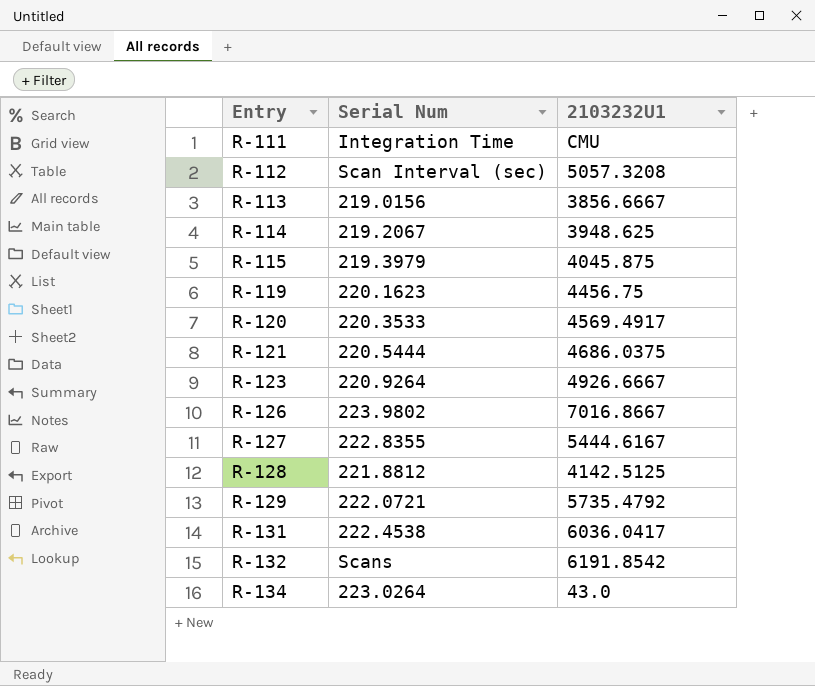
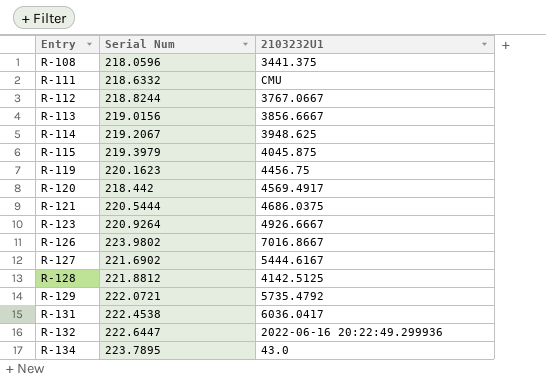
row R-108: none -> 218.0596 | 3441.375
R-111 | Serial Num: Integration Time -> 218.6332
R-112 | Serial Num: Scan Interval (sec) -> 218.8244
R-112 | 2103232U1: 5057.3208 -> 3767.0667
R-120 | Serial Num: 220.3533 -> 218.442
R-127 | Serial Num: 222.8355 -> 221.6902
R-132 | Serial Num: Scans -> 222.6447
R-132 | 2103232U1: 6191.8542 -> 2022-06-16 20:22:49.299936
R-134 | Serial Num: 223.0264 -> 223.7895

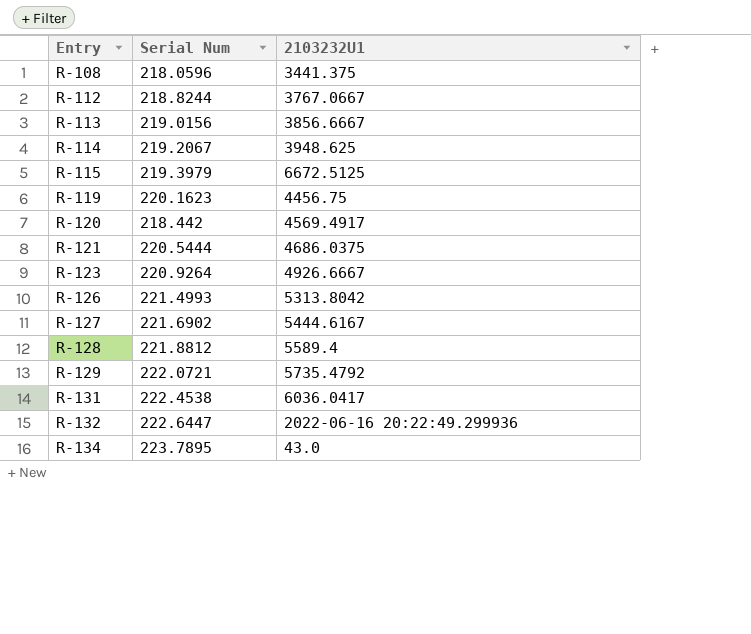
row R-111: 218.6332 | CMU -> none
R-115 | 2103232U1: 4045.875 -> 6672.5125
R-126 | Serial Num: 223.9802 -> 221.4993
R-126 | 2103232U1: 7016.8667 -> 5313.8042
R-128 | 2103232U1: 4142.5125 -> 5589.4

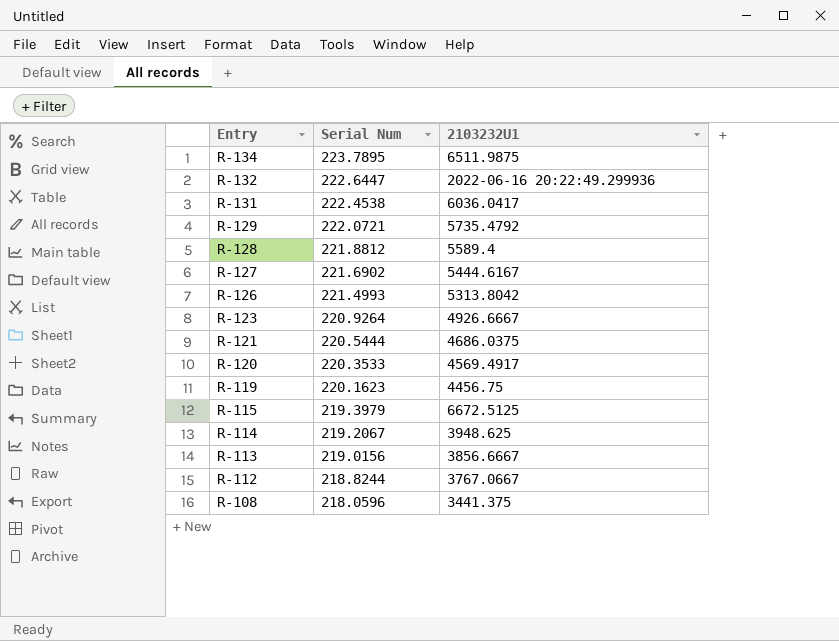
row order: Entry ascending -> Entry descending
R-134 | 2103232U1: 43.0 -> 6511.9875
R-120 | Serial Num: 218.442 -> 220.3533

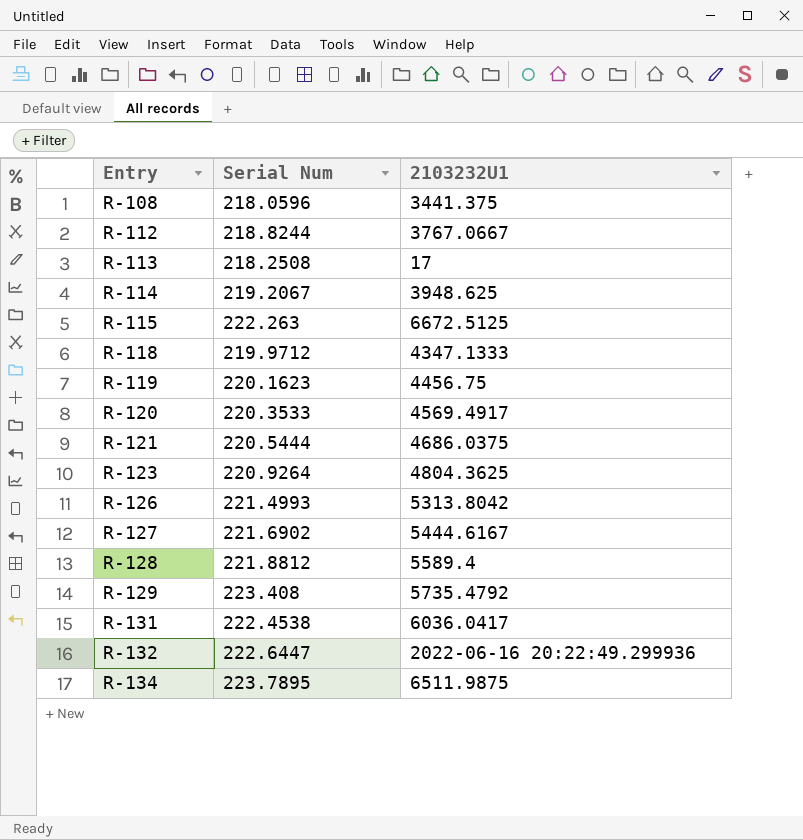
row order: Entry descending -> Entry ascending
R-113 | Serial Num: 219.0156 -> 218.2508
R-113 | 2103232U1: 3856.6667 -> 17
R-115 | Serial Num: 219.3979 -> 222.263
row R-118: none -> 219.9712 | 4347.1333
R-123 | 2103232U1: 4926.6667 -> 4804.3625
R-129 | Serial Num: 222.0721 -> 223.408

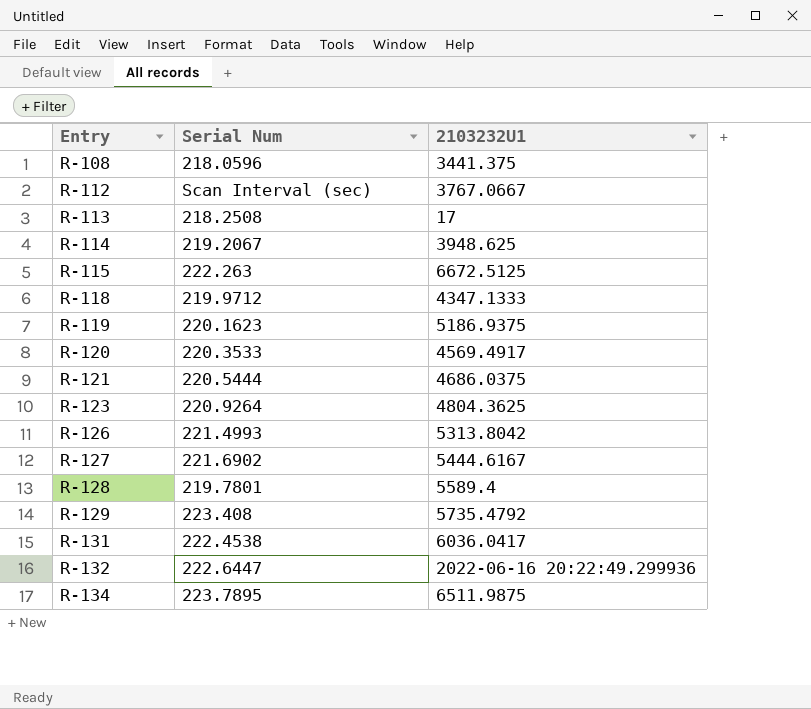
R-112 | Serial Num: 218.8244 -> Scan Interval (sec)
R-119 | 2103232U1: 4456.75 -> 5186.9375
R-128 | Serial Num: 221.8812 -> 219.7801

